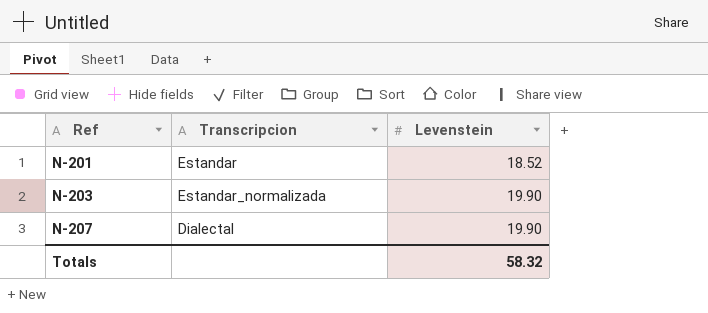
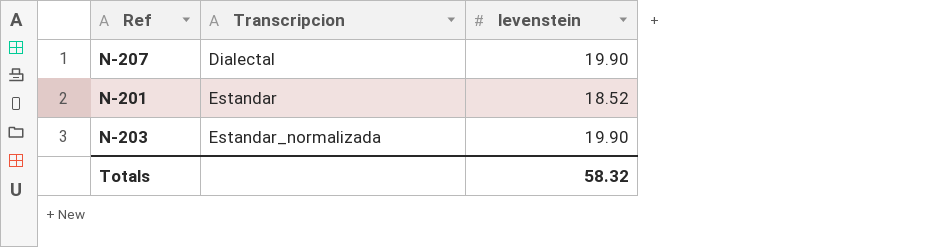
row order: Ref ascending -> Transcripcion ascending
column name: Levenstein -> levenstein

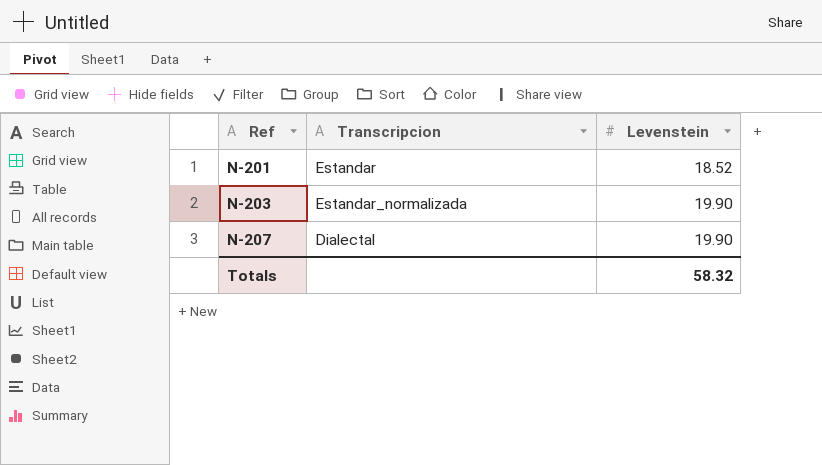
row order: Transcripcion ascending -> Ref ascending
column name: levenstein -> Levenstein

